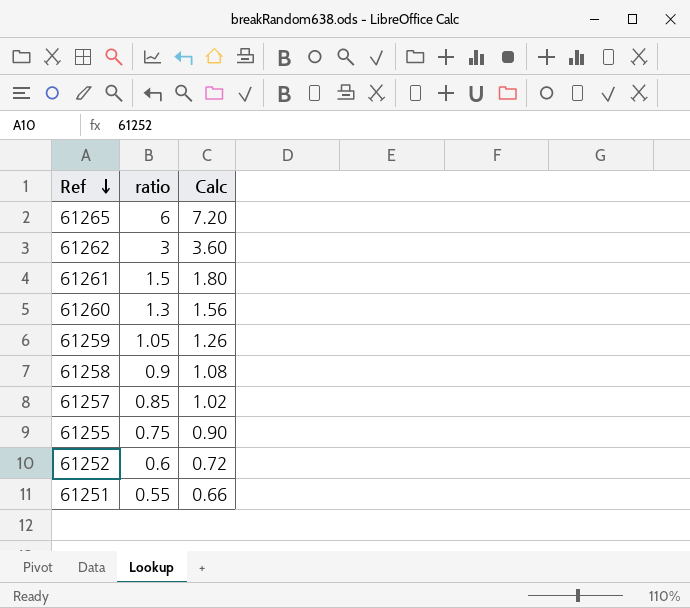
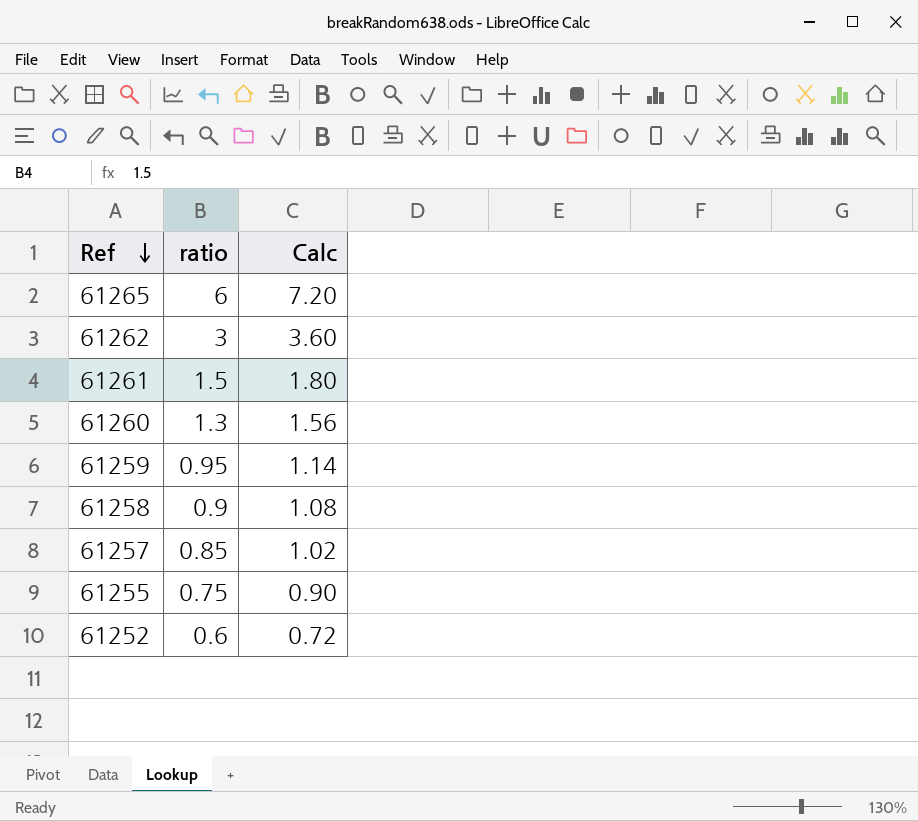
row 61251: 0.55 | 0.66 -> none
61259 | ratio: 1.05 -> 0.95
61259 | Calc: 1.26 -> 1.14

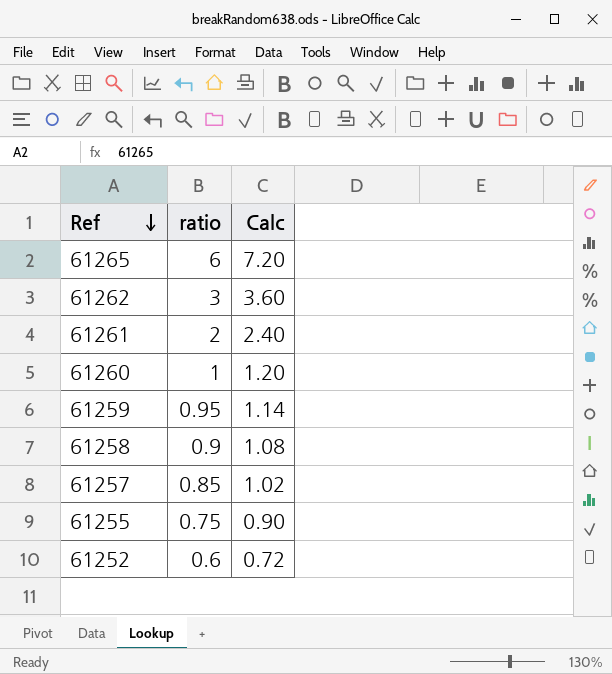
61261 | ratio: 1.5 -> 2
61261 | Calc: 1.80 -> 2.40
61260 | ratio: 1.3 -> 1
61260 | Calc: 1.56 -> 1.20

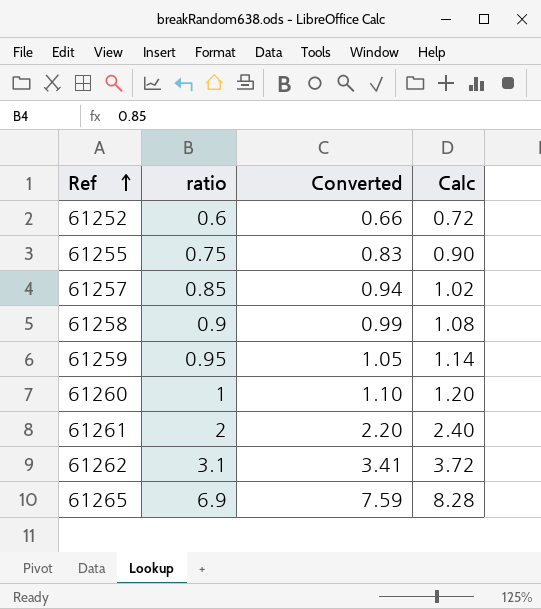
row order: Ref descending -> Ref ascending
column Converted | formula: none -> [ratio] * 1.1
61262 | ratio: 3 -> 3.1
61262 | Calc: 3.60 -> 3.72
61265 | ratio: 6 -> 6.9
61265 | Calc: 7.20 -> 8.28

